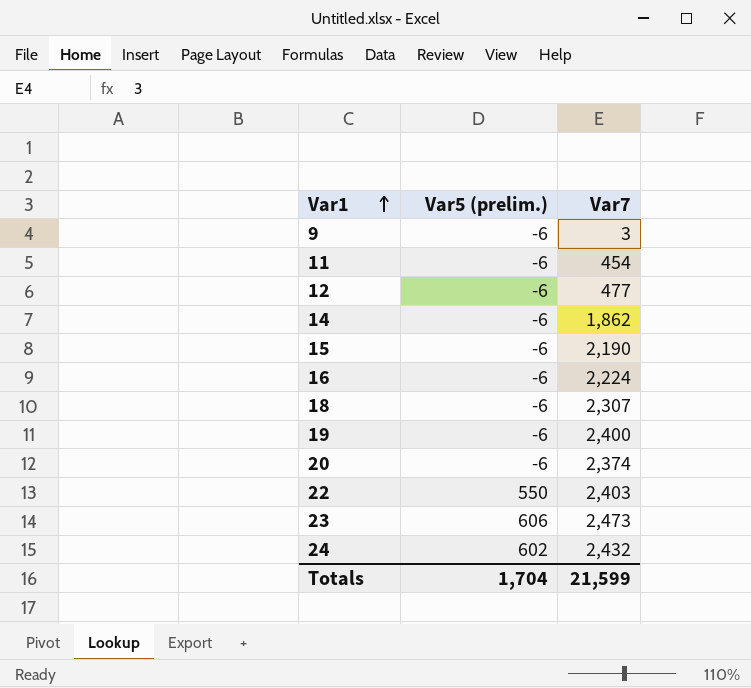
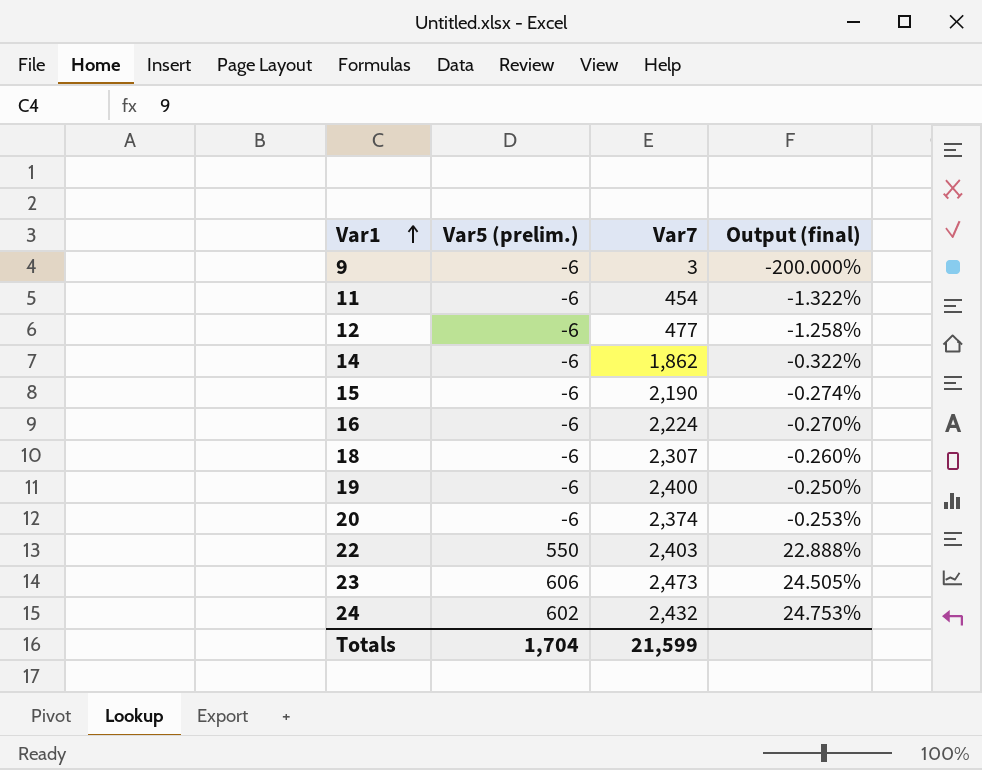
column Output (final) | formula: none -> [Var5 (prelim.)] / [Var7]

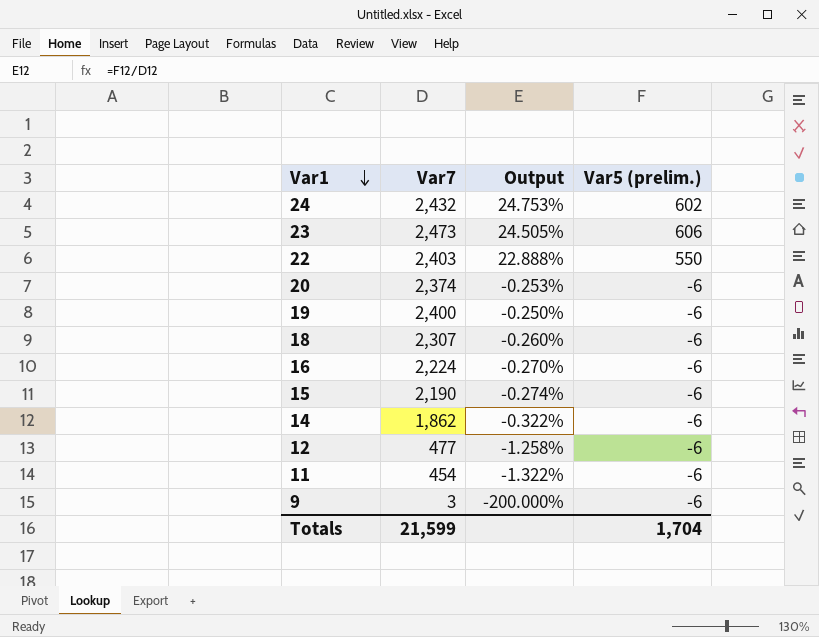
row order: Var1 ascending -> Var1 descending
column name: Output (final) -> Output
column Var5 (prelim.) | position: 2 -> 4

